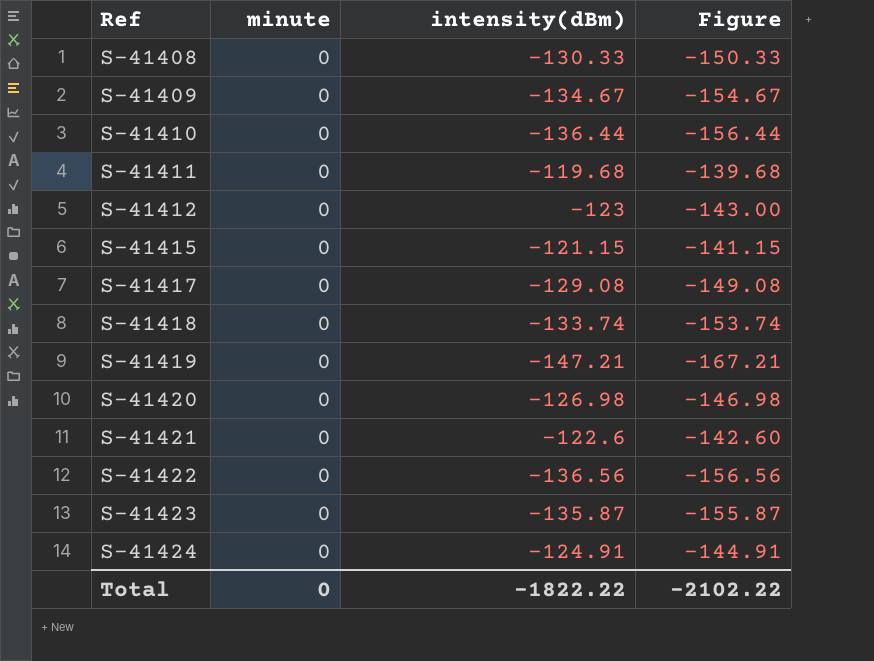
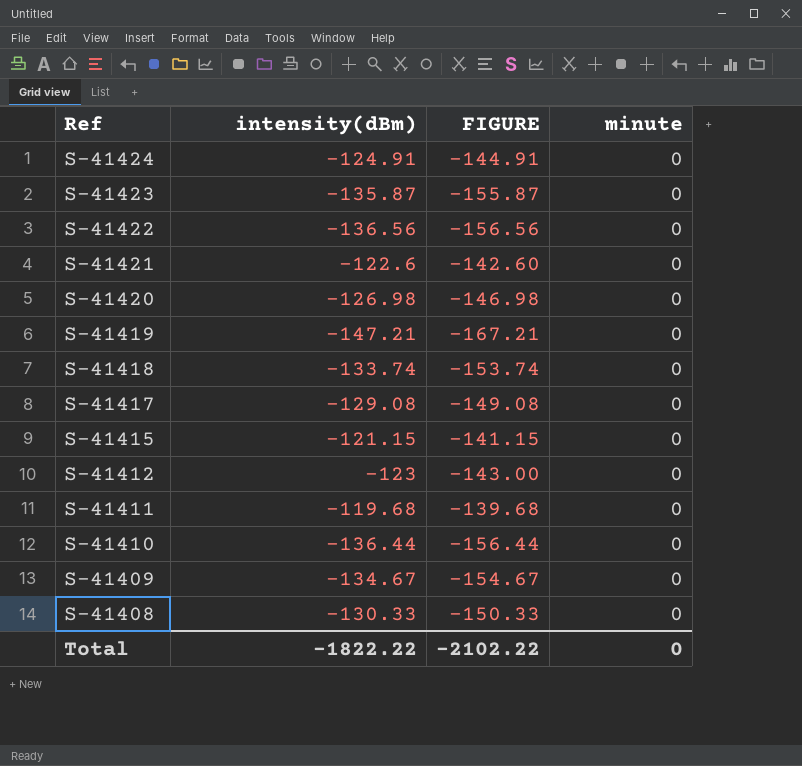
row order: Ref ascending -> Ref descending
column name: Figure -> FIGURE
column minute | position: 2 -> 4

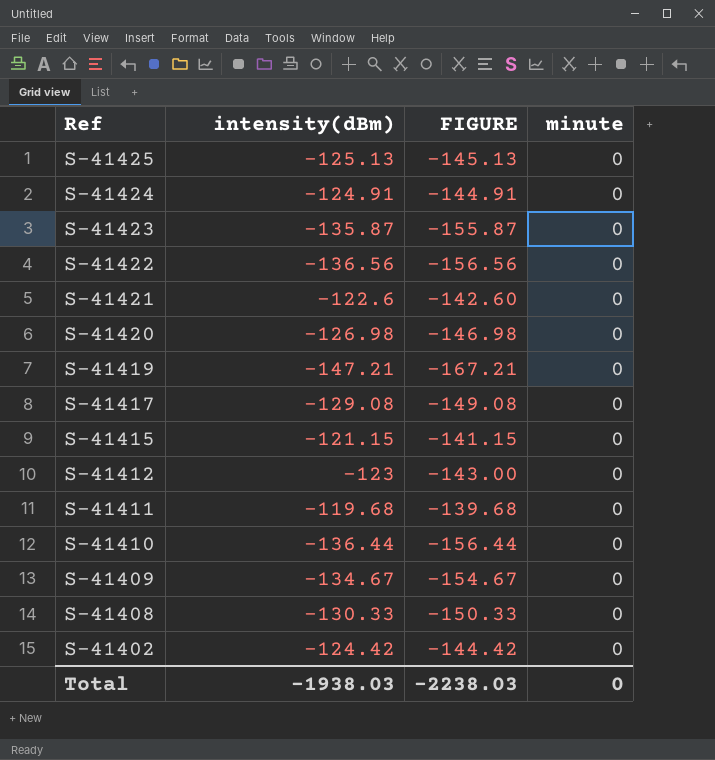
row S-41418: -133.74 | -153.74 | 0 -> none
row S-41425: none -> -125.13 | -145.13 | 0
row S-41402: none -> -124.42 | -144.42 | 0
Total | intensity(dBm): -1822.22 -> -1938.03
Total | FIGURE: -2102.22 -> -2238.03

